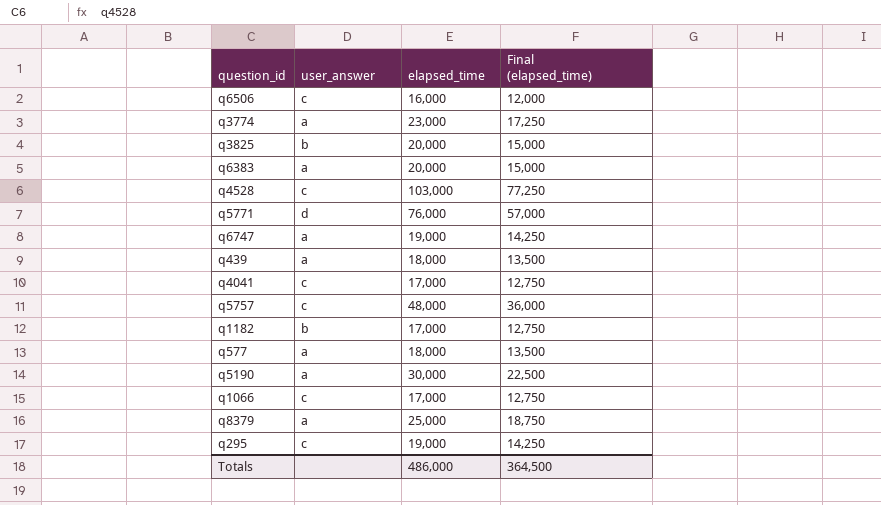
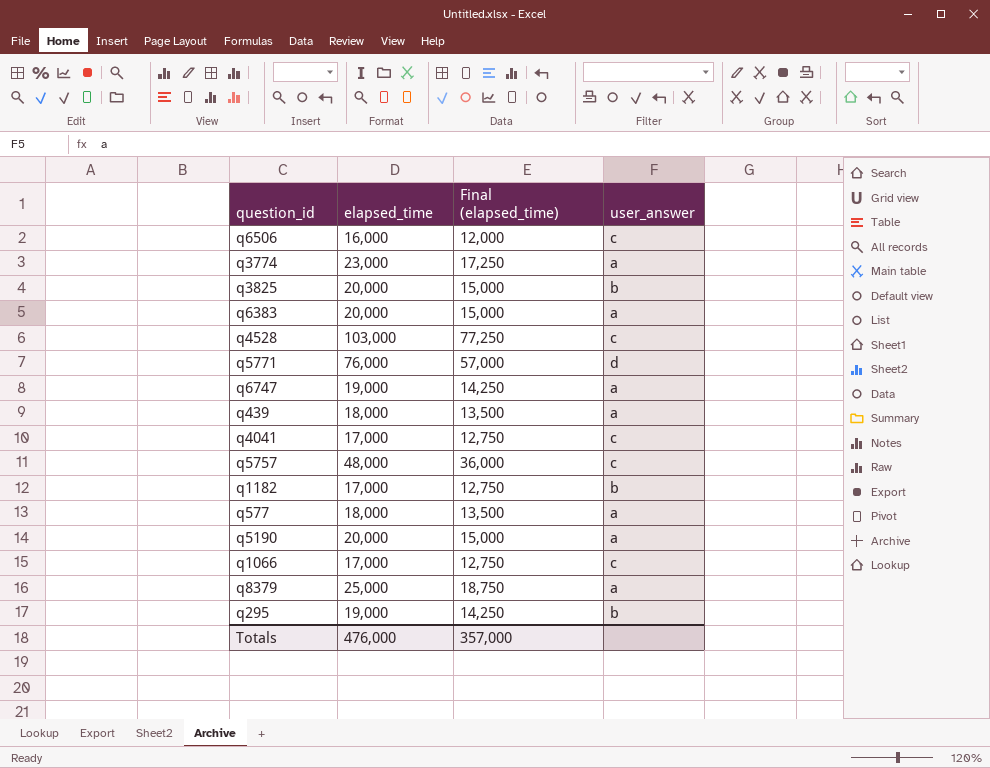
column user_answer | position: 2 -> 4
q5190 | elapsed_time: 30,000 -> 20,000
q5190 | Final (elapsed_time): 22,500 -> 15,000
q295 | user_answer: c -> b
Totals | elapsed_time: 486,000 -> 476,000
Totals | Final (elapsed_time): 364,500 -> 357,000

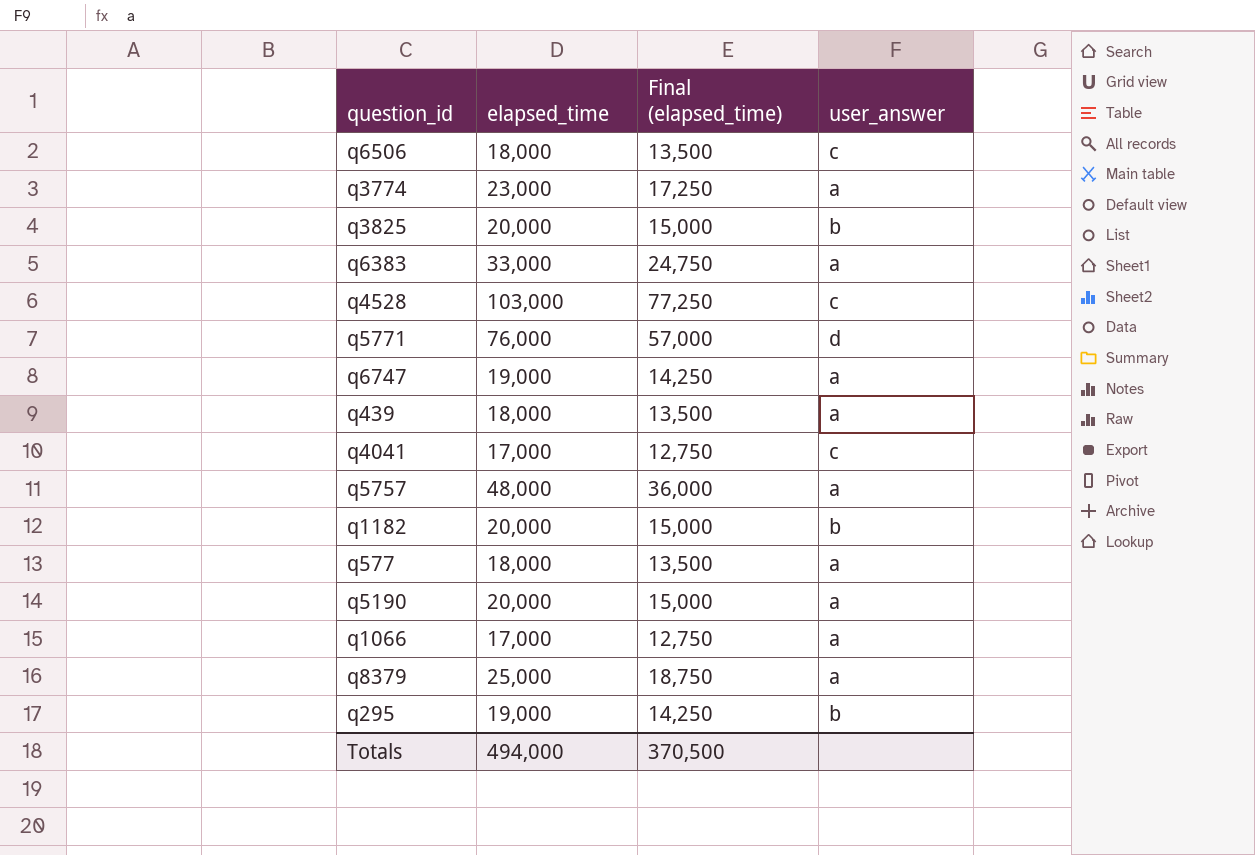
q6506 | elapsed_time: 16,000 -> 18,000
q6506 | Final (elapsed_time): 12,000 -> 13,500
q6383 | elapsed_time: 20,000 -> 33,000
q6383 | Final (elapsed_time): 15,000 -> 24,750
q5757 | user_answer: c -> a
q1182 | elapsed_time: 17,000 -> 20,000
q1182 | Final (elapsed_time): 12,750 -> 15,000
q1066 | user_answer: c -> a
Totals | elapsed_time: 476,000 -> 494,000
Totals | Final (elapsed_time): 357,000 -> 370,500

